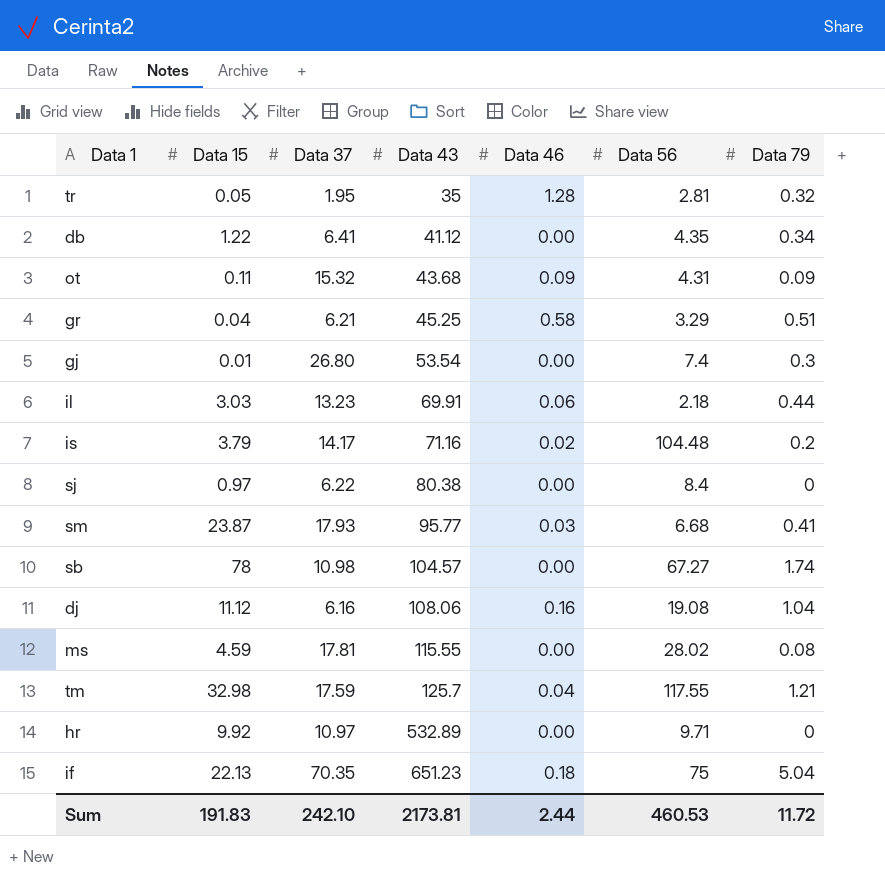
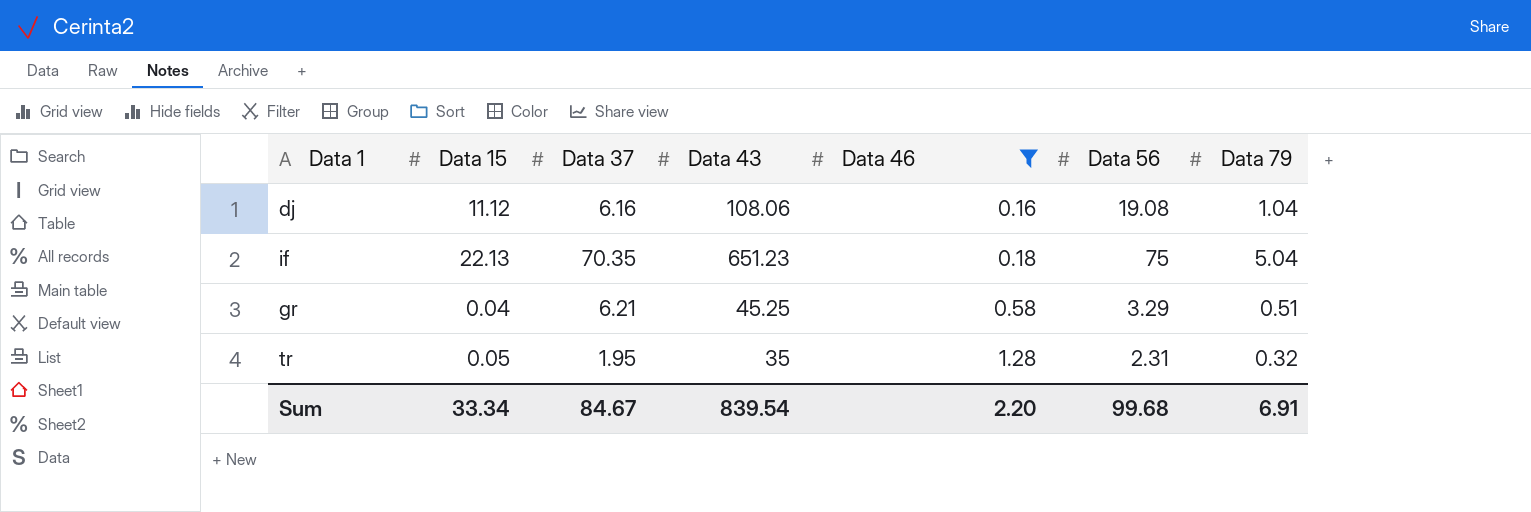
filter: none -> Data 46 >= 0.16
row order: Data 43 ascending -> Data 46 ascending
tr | Data 56: 2.81 -> 2.31
Sum | Data 15: 191.83 -> 33.34
Sum | Data 37: 242.10 -> 84.67
Sum | Data 43: 2173.81 -> 839.54
Sum | Data 46: 2.44 -> 2.20
Sum | Data 56: 460.53 -> 99.68
Sum | Data 79: 11.72 -> 6.91

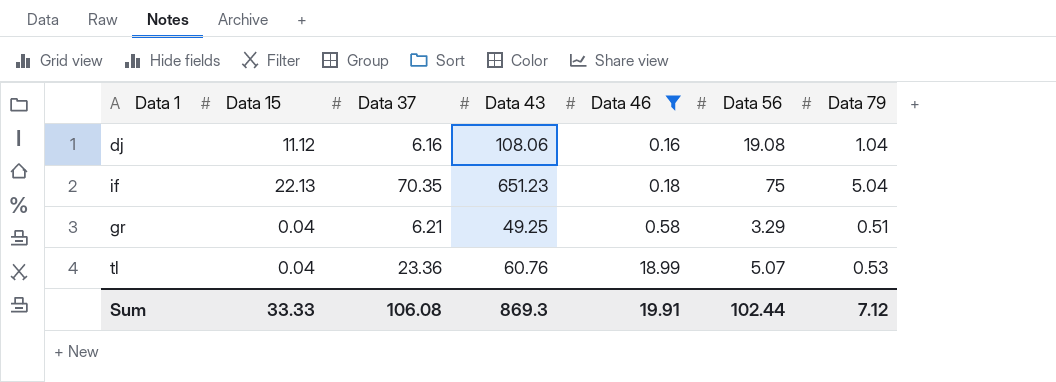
row tr: 0.05 | 1.95 | 35 | 1.28 | 2.31 | 0.32 -> none
gr | Data 43: 45.25 -> 49.25
row tl: none -> 0.04 | 23.36 | 60.76 | 18.99 | 5.07 | 0.53
Sum | Data 15: 33.34 -> 33.33
Sum | Data 37: 84.67 -> 106.08
Sum | Data 43: 839.54 -> 869.3
Sum | Data 46: 2.20 -> 19.91
Sum | Data 56: 99.68 -> 102.44
Sum | Data 79: 6.91 -> 7.12

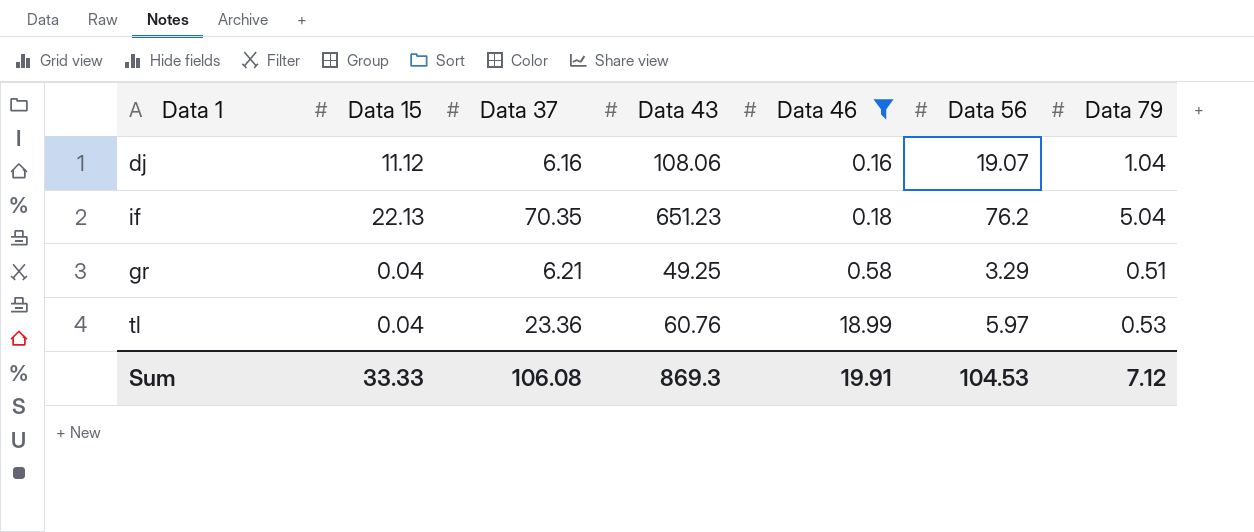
dj | Data 56: 19.08 -> 19.07
if | Data 56: 75 -> 76.2
tl | Data 56: 5.07 -> 5.97
Sum | Data 56: 102.44 -> 104.53

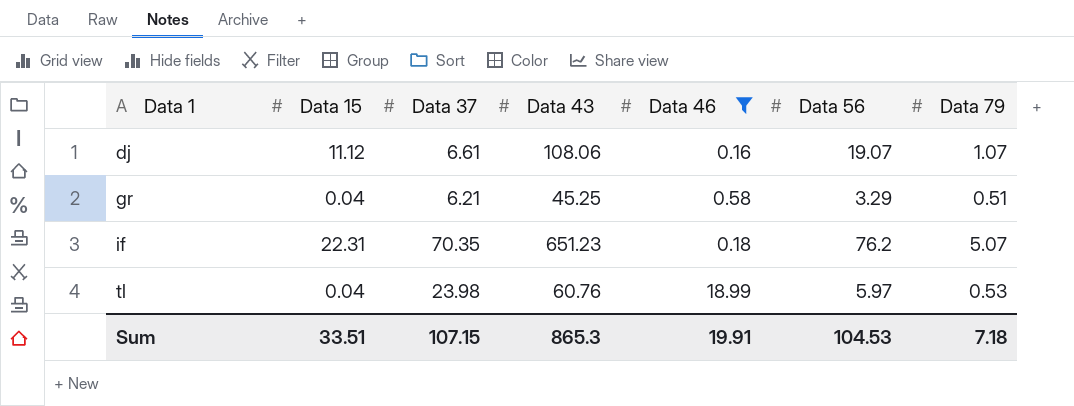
row order: Data 46 ascending -> Data 1 ascending
dj | Data 37: 6.16 -> 6.61
dj | Data 79: 1.04 -> 1.07
gr | Data 43: 49.25 -> 45.25
if | Data 15: 22.13 -> 22.31
if | Data 79: 5.04 -> 5.07
tl | Data 37: 23.36 -> 23.98
Sum | Data 15: 33.33 -> 33.51
Sum | Data 37: 106.08 -> 107.15
Sum | Data 43: 869.3 -> 865.3
Sum | Data 79: 7.12 -> 7.18

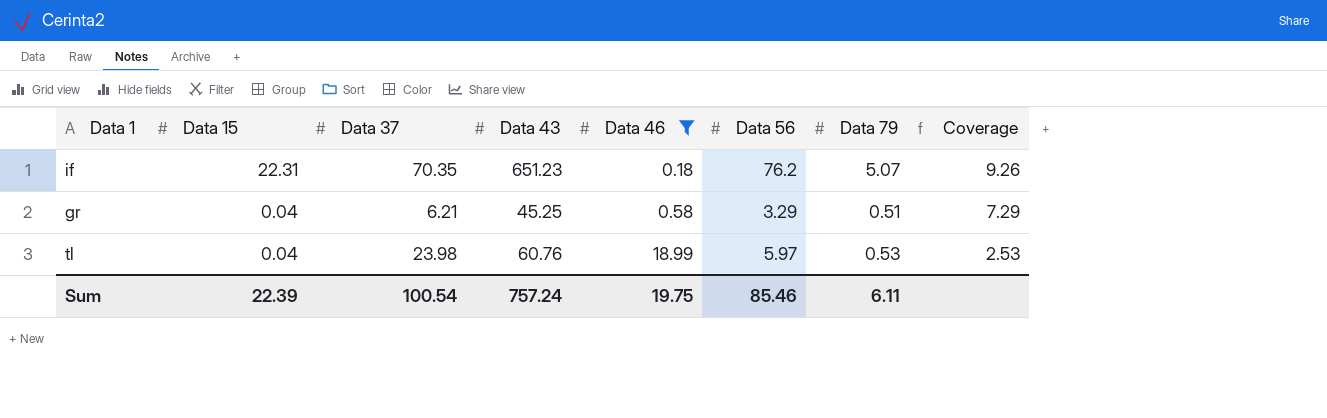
row order: Data 1 ascending -> Data 15 descending
column Coverage | formula: none -> [Data 43] / [Data 37]
row dj: 11.12 | 6.61 | 108.06 | 0.16 | 19.07 | 1.07 -> none
Sum | Data 15: 33.51 -> 22.39
Sum | Data 37: 107.15 -> 100.54
Sum | Data 43: 865.3 -> 757.24
Sum | Data 46: 19.91 -> 19.75
Sum | Data 56: 104.53 -> 85.46
Sum | Data 79: 7.18 -> 6.11

